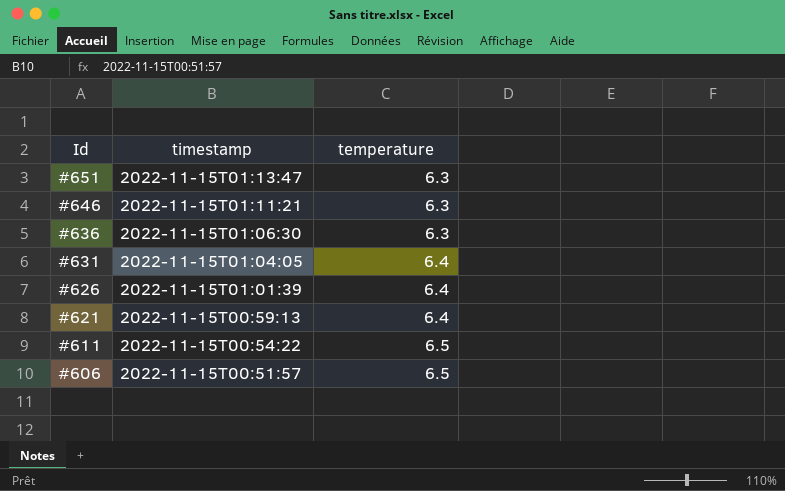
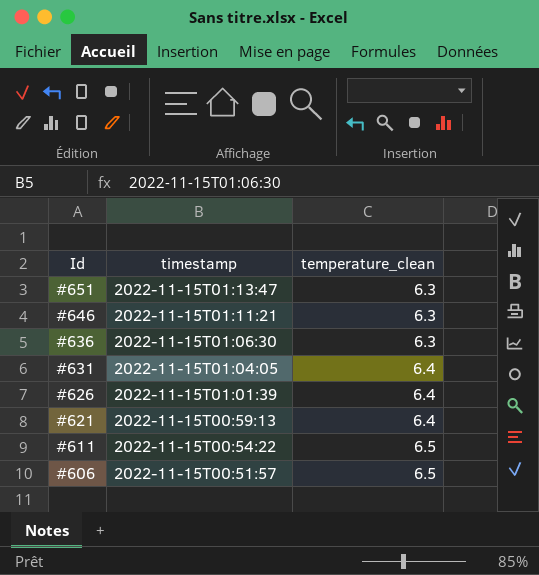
column name: temperature -> temperature_clean

